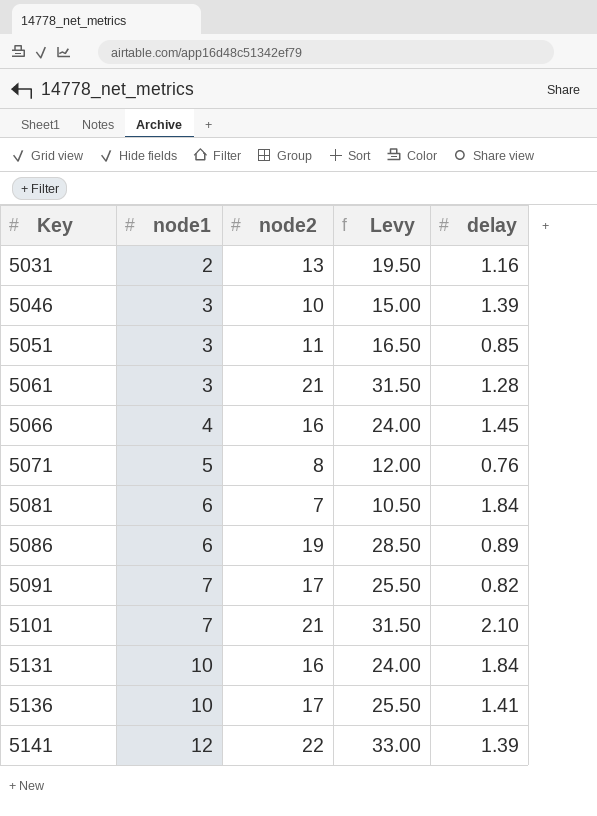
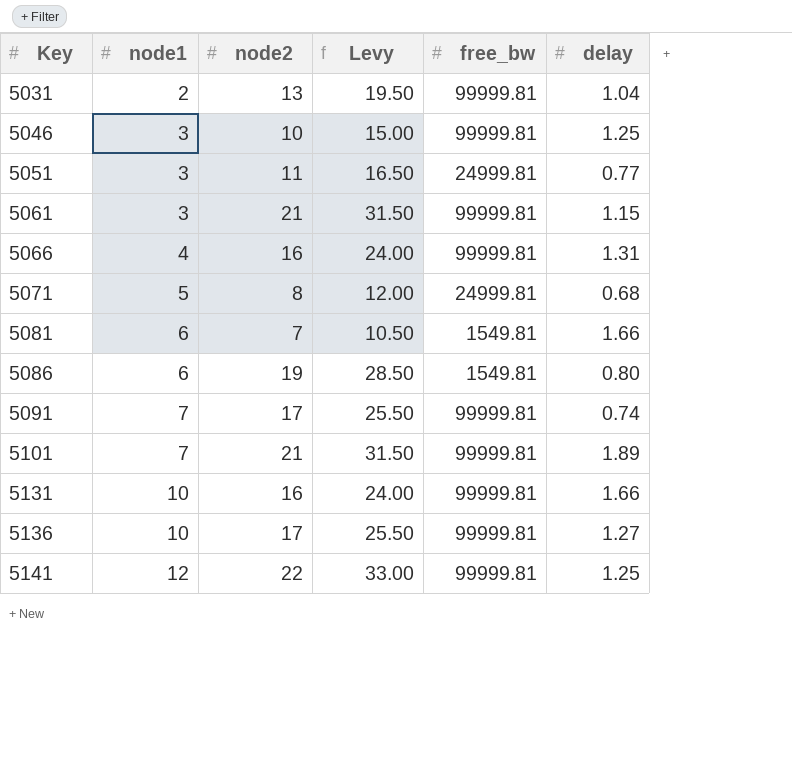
column free_bw | position: none -> 5
5031 | delay: 1.16 -> 1.04
5046 | delay: 1.39 -> 1.25
5051 | delay: 0.85 -> 0.77
5061 | delay: 1.28 -> 1.15
5066 | delay: 1.45 -> 1.31
5071 | delay: 0.76 -> 0.68
5081 | delay: 1.84 -> 1.66
5086 | delay: 0.89 -> 0.80
5091 | delay: 0.82 -> 0.74
5101 | delay: 2.10 -> 1.89
5131 | delay: 1.84 -> 1.66
5136 | delay: 1.41 -> 1.27
5141 | delay: 1.39 -> 1.25

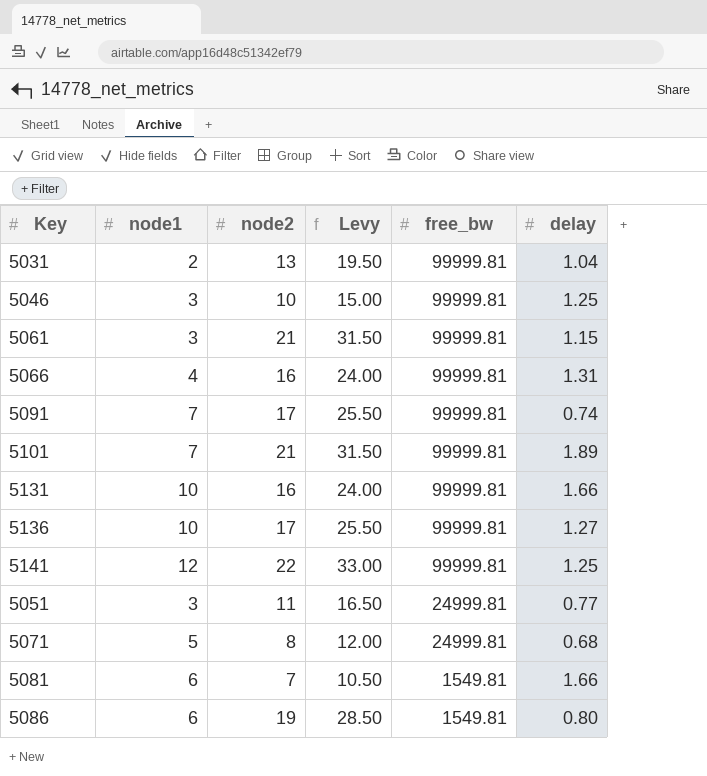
row order: Key ascending -> free_bw descending

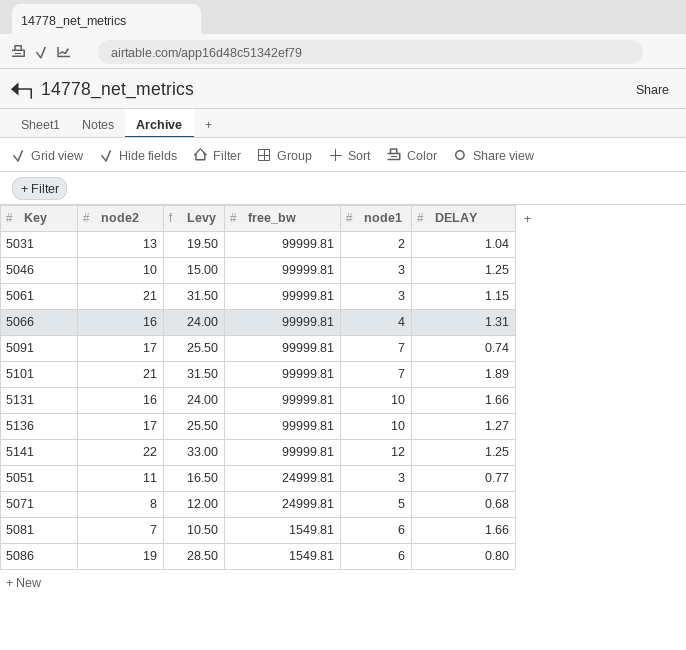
column node1 | position: 2 -> 5
column name: delay -> DELAY

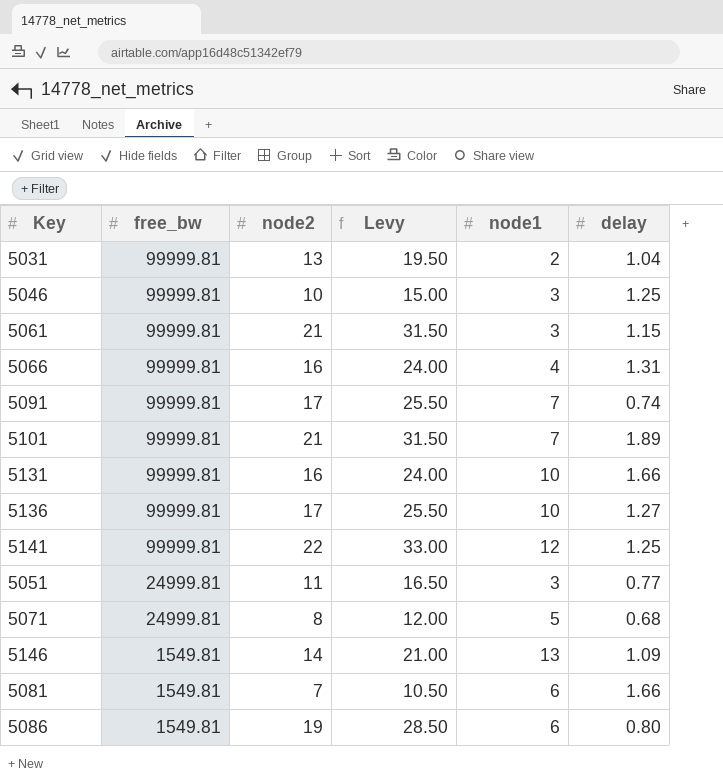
column free_bw | position: 4 -> 2
column name: DELAY -> delay
row 5146: none -> 1549.81 | 14 | 21.00 | 13 | 1.09

